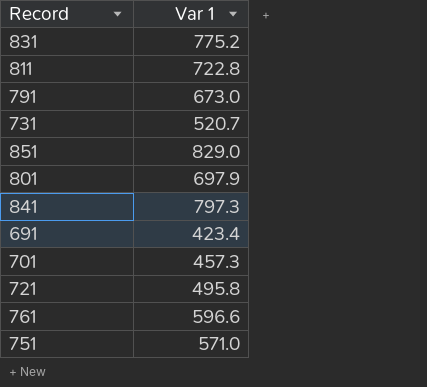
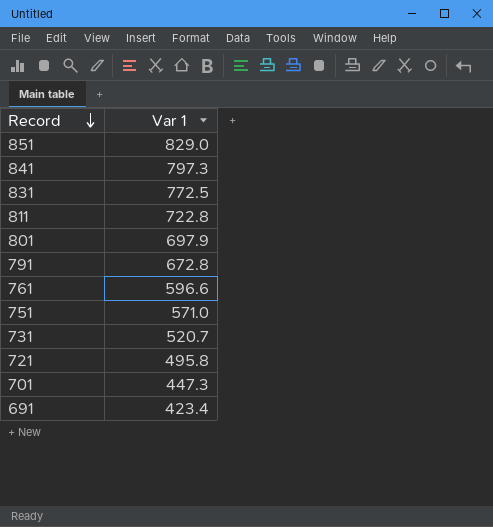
row order: none -> Record descending
831 | Var 1: 775.2 -> 772.5
791 | Var 1: 673.0 -> 672.8
701 | Var 1: 457.3 -> 447.3

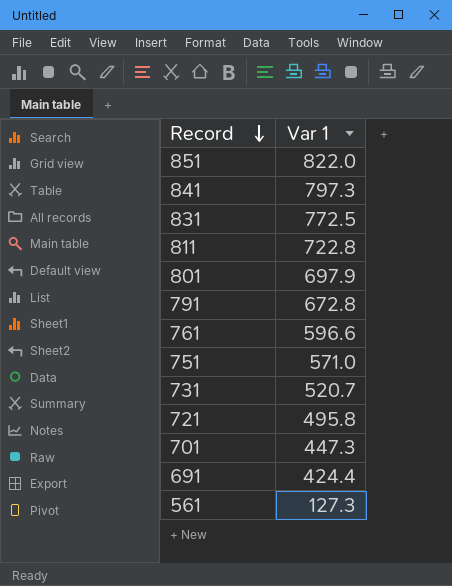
851 | Var 1: 829.0 -> 822.0
691 | Var 1: 423.4 -> 424.4
row 561: none -> 127.3

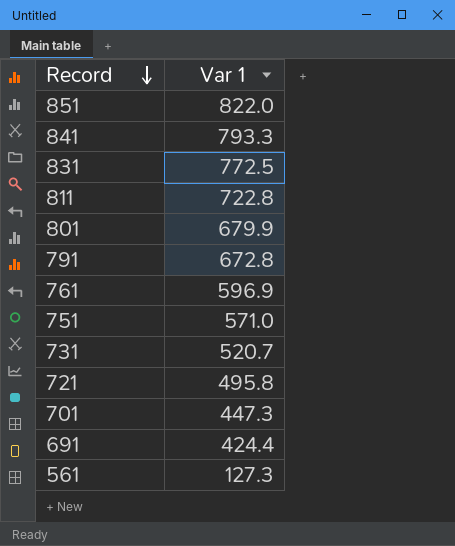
841 | Var 1: 797.3 -> 793.3
801 | Var 1: 697.9 -> 679.9
761 | Var 1: 596.6 -> 596.9

